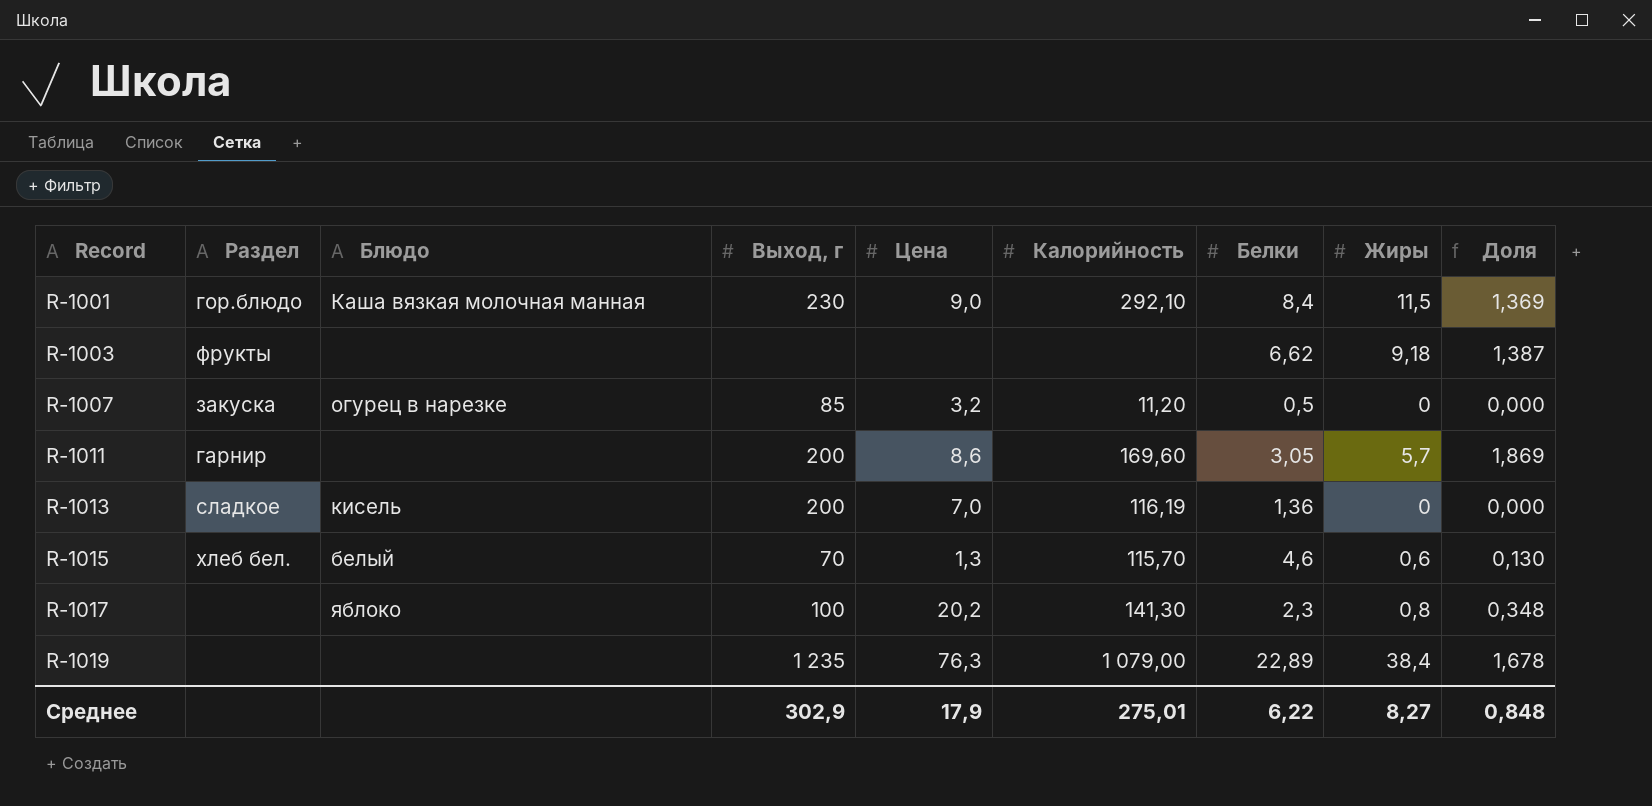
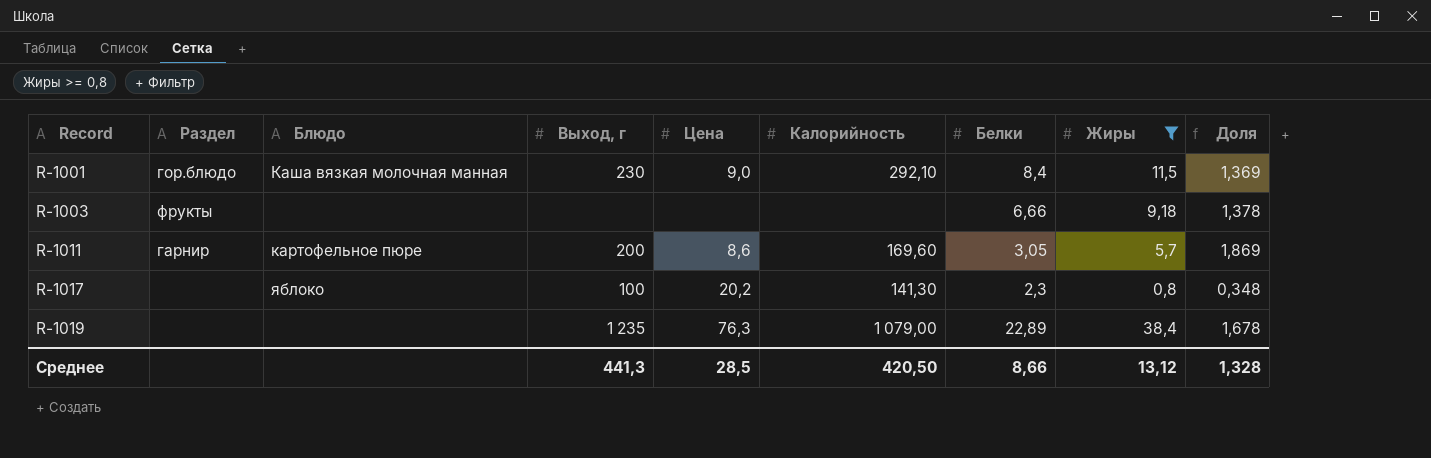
filter: none -> Жиры >= 0,8
R-1003 | Белки: 6,62 -> 6,66
R-1003 | Доля: 1,387 -> 1,378
R-1011 | Блюдо: none -> картофельное пюре
Среднее | Выход, г: 302,9 -> 441,3
Среднее | Цена: 17,9 -> 28,5
Среднее | Калорийность: 275,01 -> 420,50
Среднее | Белки: 6,22 -> 8,66
Среднее | Жиры: 8,27 -> 13,12
Среднее | Доля: 0,848 -> 1,328

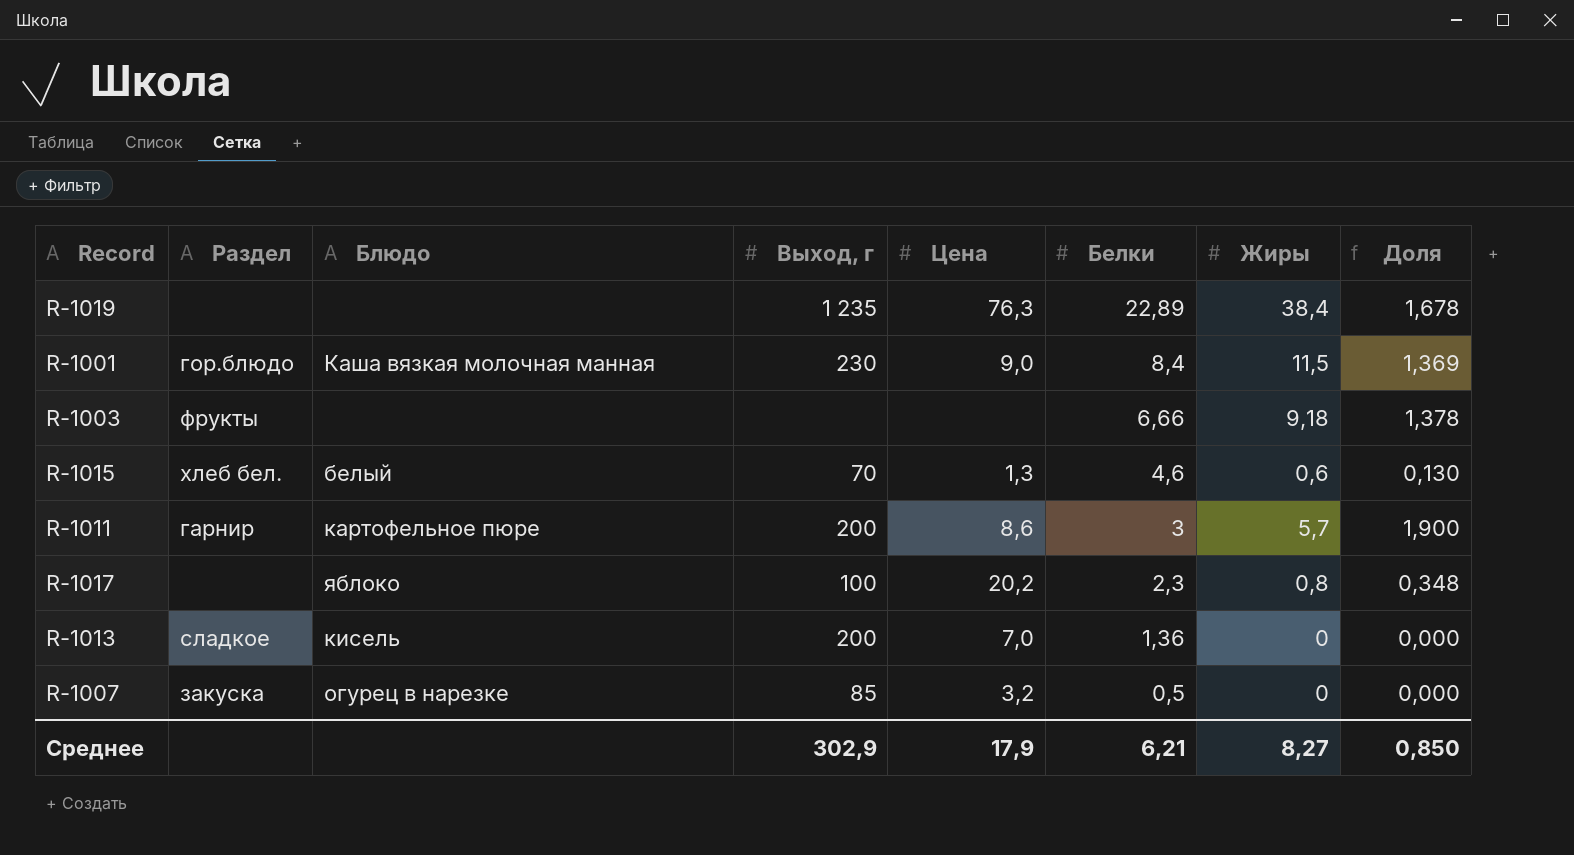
filter: Жиры >= 0,8 -> none
row order: Record ascending -> Белки descending
column Калорийность | position: 6 -> none
R-1011 | Белки: 3,05 -> 3
R-1011 | Доля: 1,869 -> 1,900
Среднее | Выход, г: 441,3 -> 302,9
Среднее | Цена: 28,5 -> 17,9
Среднее | Белки: 8,66 -> 6,21
Среднее | Жиры: 13,12 -> 8,27
Среднее | Доля: 1,328 -> 0,850

